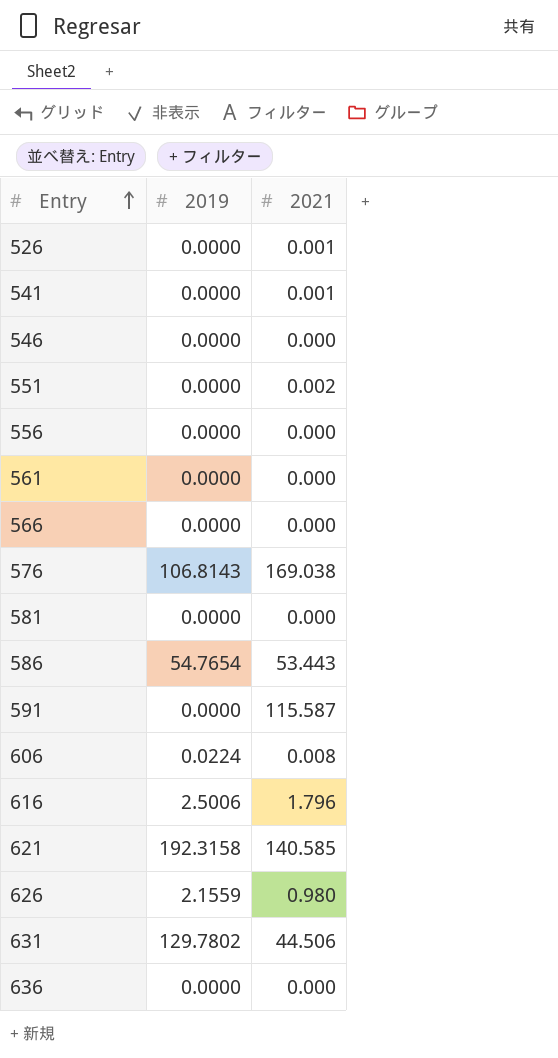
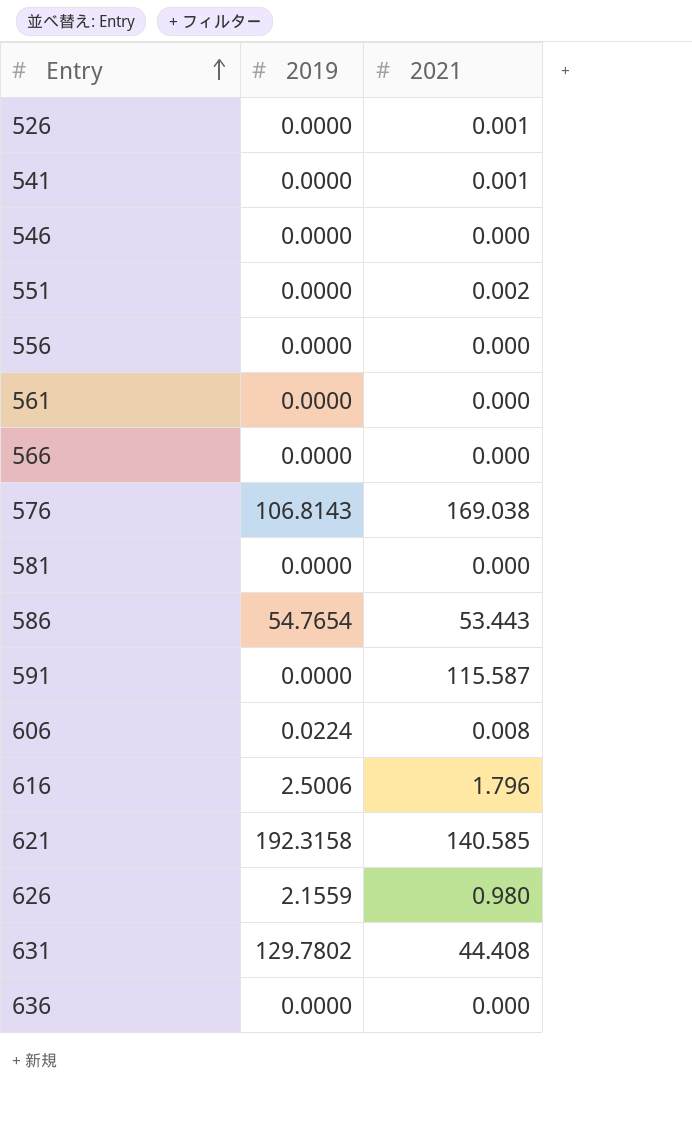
631 | 2021: 44.506 -> 44.408

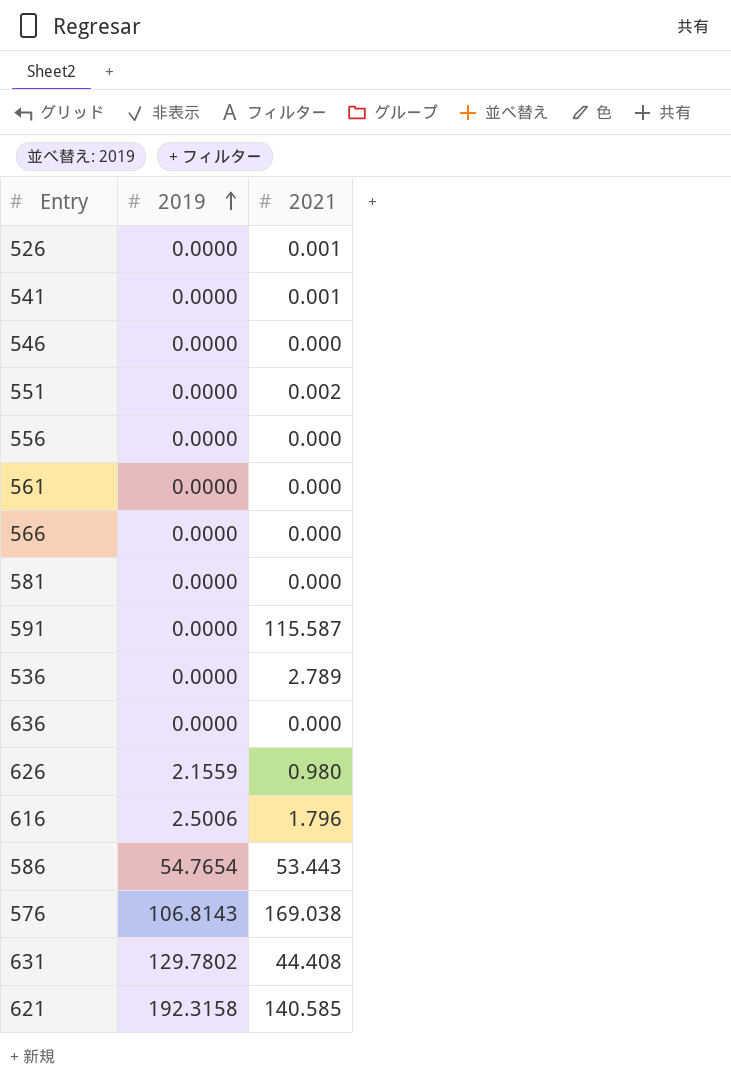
row order: Entry ascending -> 2019 ascending
row 606: 0.0224 | 0.008 -> none
row 536: none -> 0.0000 | 2.789

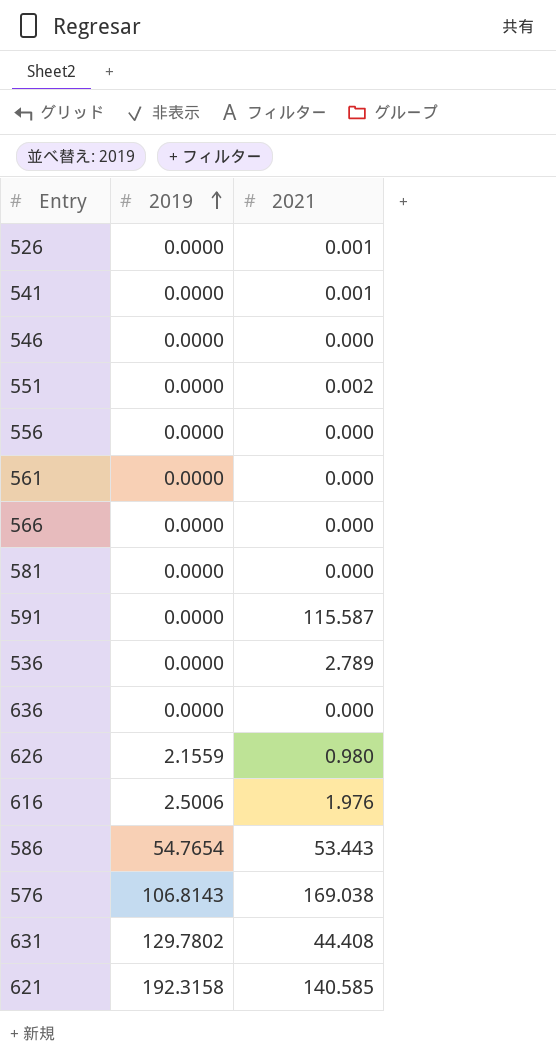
616 | 2021: 1.796 -> 1.976

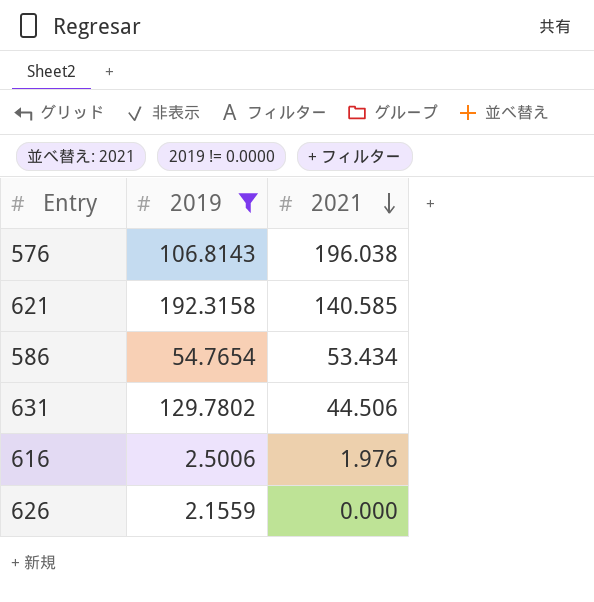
filter: none -> 2019 != 0.0000
row order: 2019 ascending -> 2021 descending
576 | 2021: 169.038 -> 196.038
586 | 2021: 53.443 -> 53.434
631 | 2021: 44.408 -> 44.506
626 | 2021: 0.980 -> 0.000

